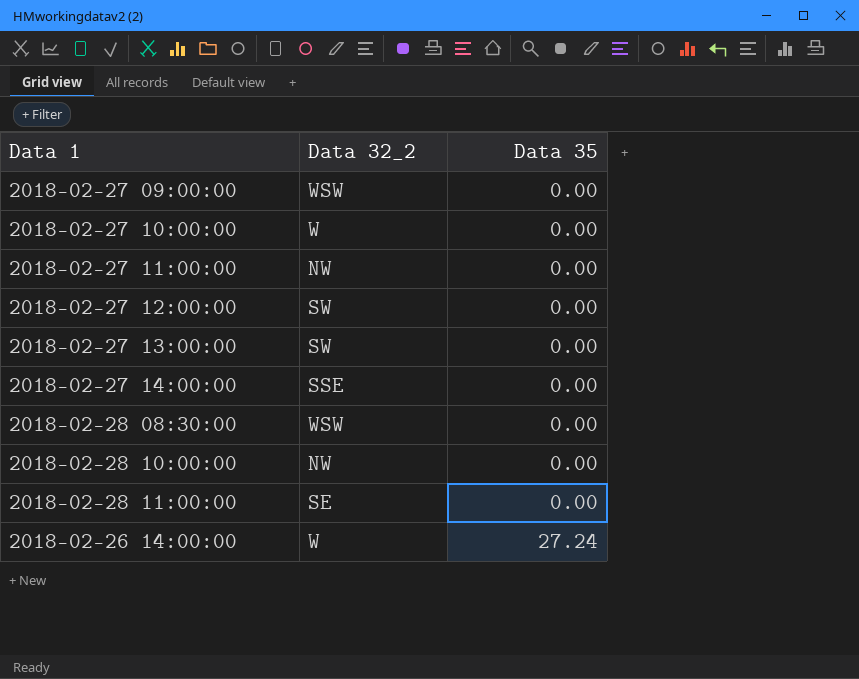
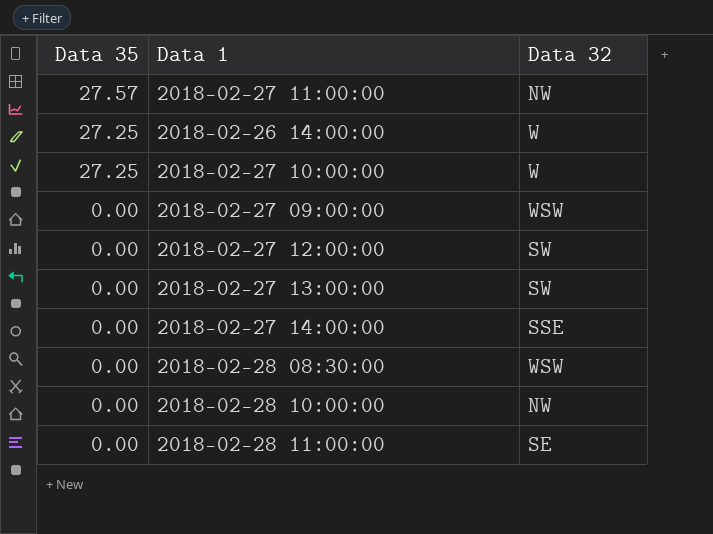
row order: Data 35 ascending -> Data 35 descending
column Data 35 | position: 3 -> 1
column name: Data 32_2 -> Data 32
2018-02-27 11:00:00 | Data 35: 0.00 -> 27.57
2018-02-26 14:00:00 | Data 35: 27.24 -> 27.25
2018-02-27 10:00:00 | Data 35: 0.00 -> 27.25

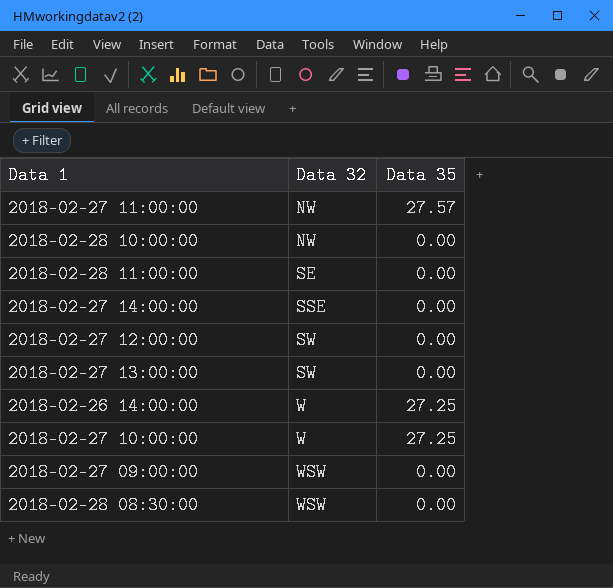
row order: Data 35 descending -> Data 32 ascending
column Data 35 | position: 1 -> 3

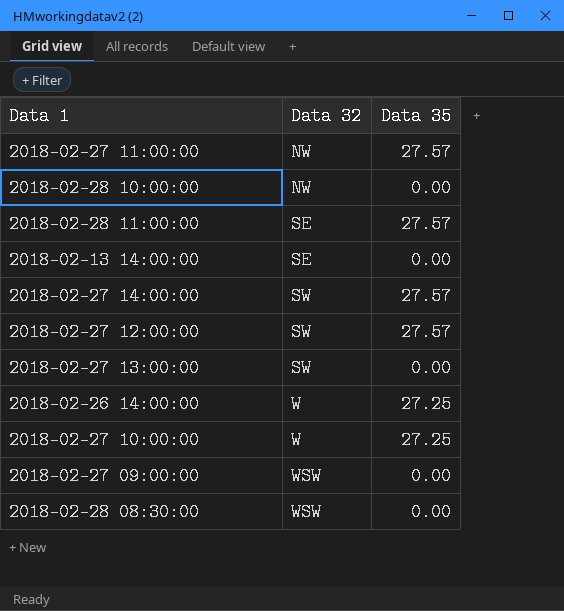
2018-02-28 11:00:00 | Data 35: 0.00 -> 27.57
row 2018-02-13 14:00:00: none -> SE | 0.00
2018-02-27 14:00:00 | Data 32: SSE -> SW
2018-02-27 14:00:00 | Data 35: 0.00 -> 27.57
2018-02-27 12:00:00 | Data 35: 0.00 -> 27.57

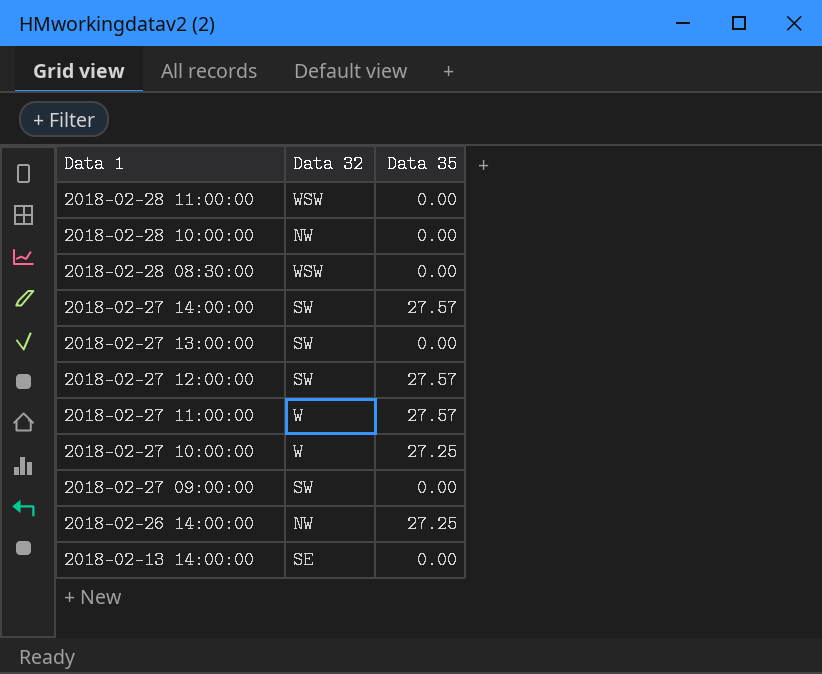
row order: Data 32 ascending -> Data 1 descending
2018-02-28 11:00:00 | Data 32: SE -> WSW
2018-02-28 11:00:00 | Data 35: 27.57 -> 0.00
2018-02-27 11:00:00 | Data 32: NW -> W
2018-02-27 09:00:00 | Data 32: WSW -> SW
2018-02-26 14:00:00 | Data 32: W -> NW

